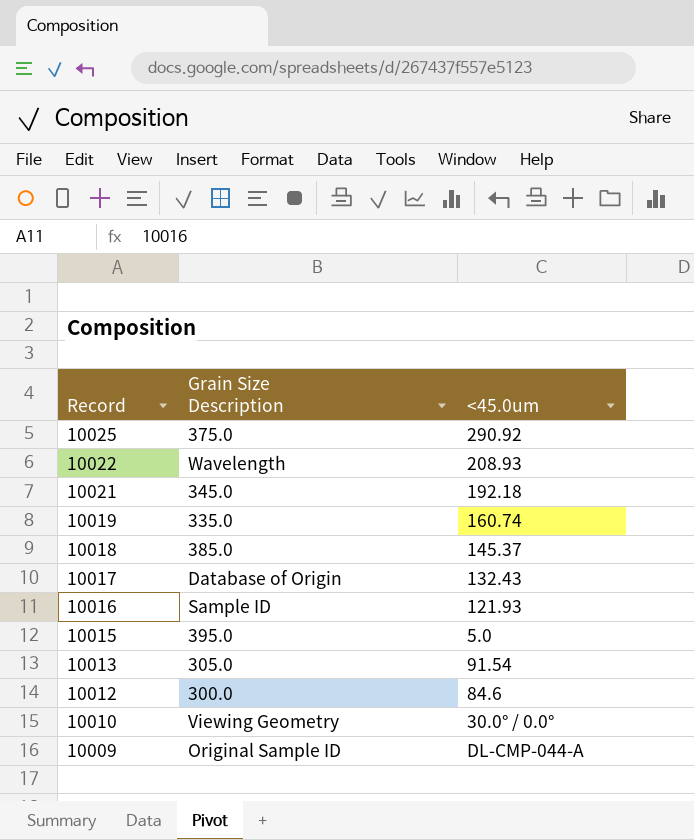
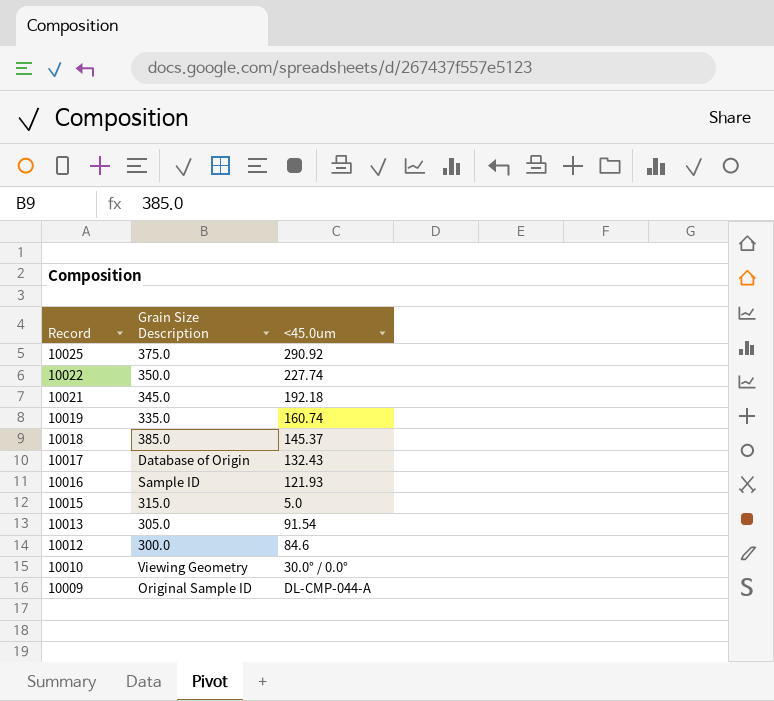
10022 | Grain Size Description: Wavelength -> 350.0
10022 | <45.0um: 208.93 -> 227.74
10015 | Grain Size Description: 395.0 -> 315.0

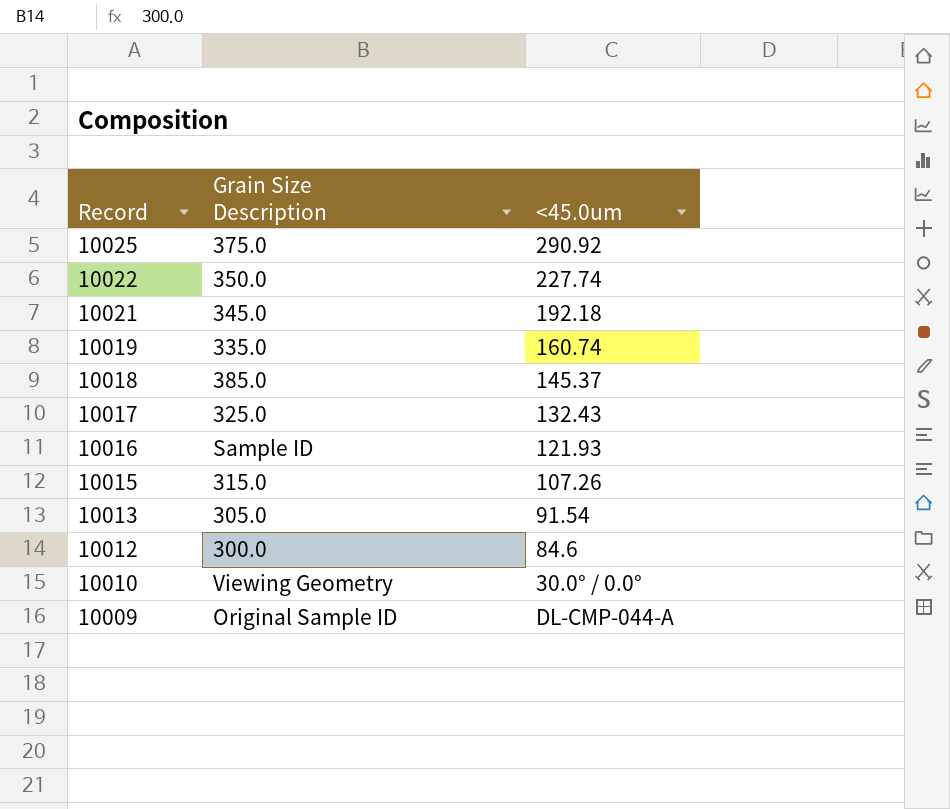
10017 | Grain Size Description: Database of Origin -> 325.0
10015 | <45.0um: 5.0 -> 107.26

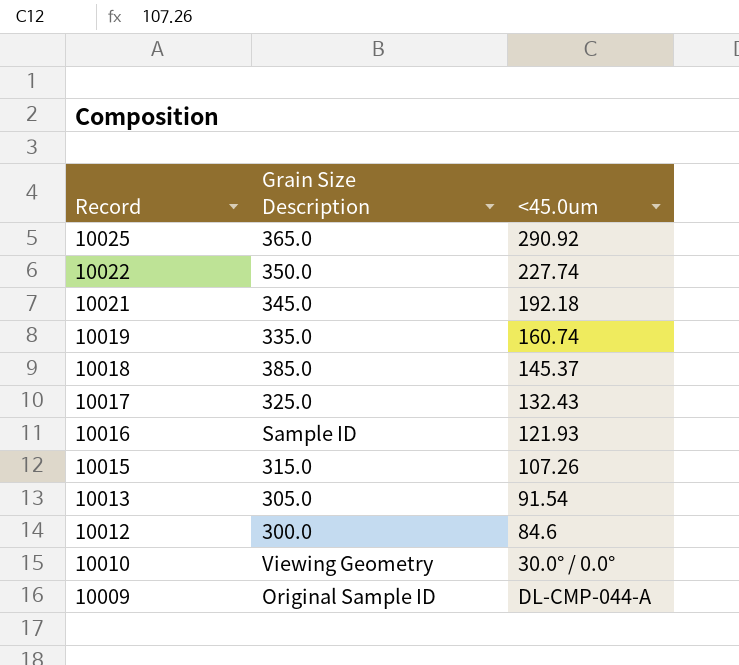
10025 | Grain Size Description: 375.0 -> 365.0

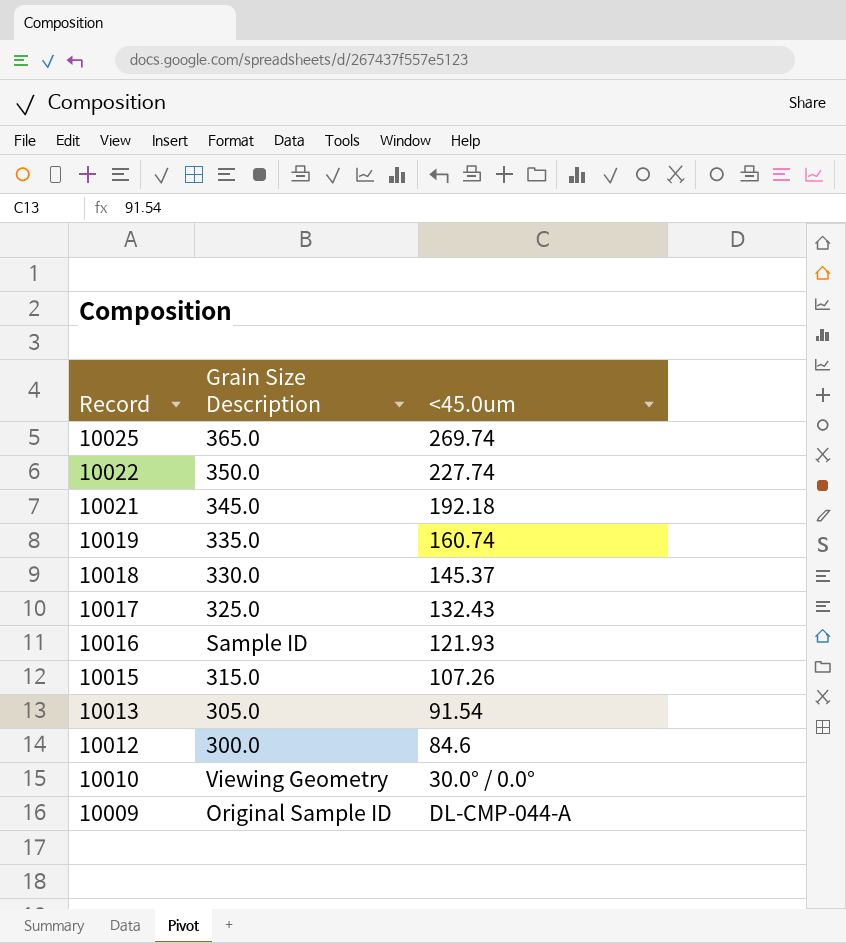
10025 | <45.0um: 290.92 -> 269.74
10018 | Grain Size Description: 385.0 -> 330.0

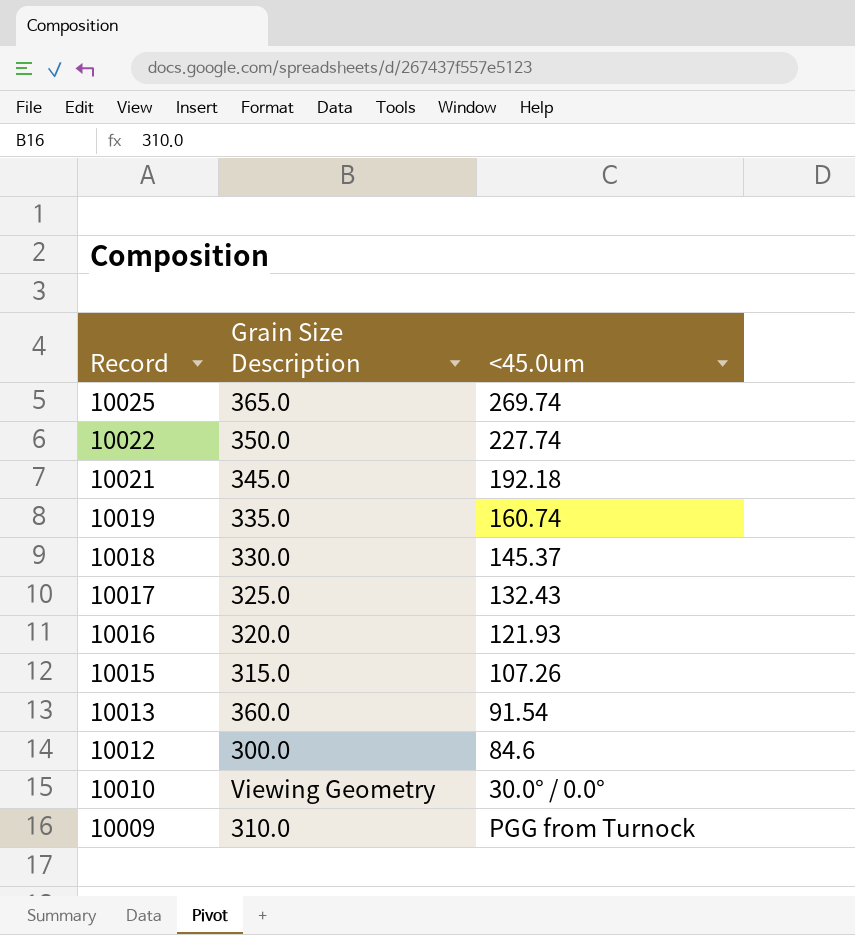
10016 | Grain Size Description: Sample ID -> 320.0
10013 | Grain Size Description: 305.0 -> 360.0
10009 | Grain Size Description: Original Sample ID -> 310.0
10009 | <45.0um: DL-CMP-044-A -> PGG from Turnock

